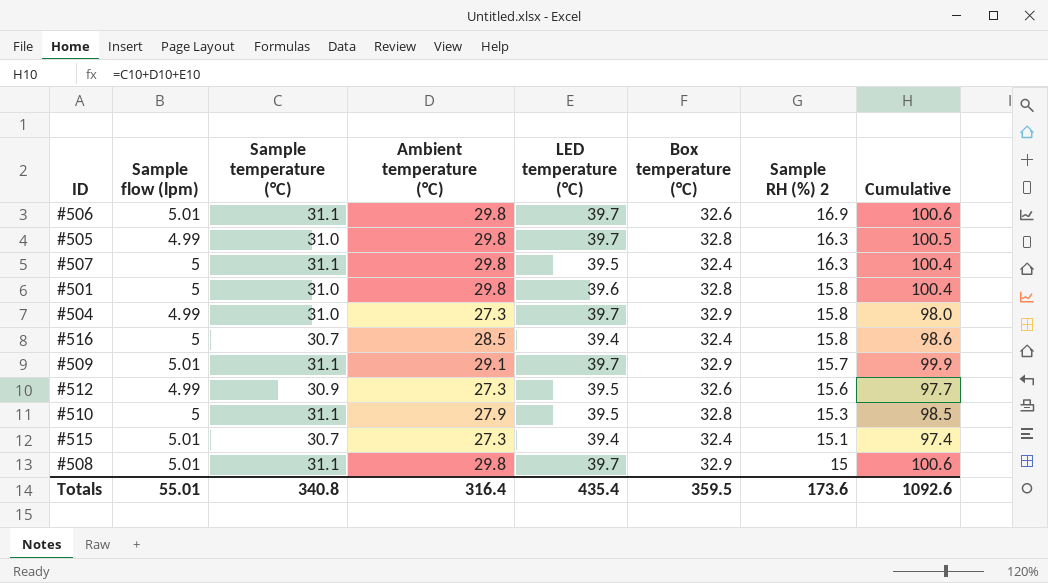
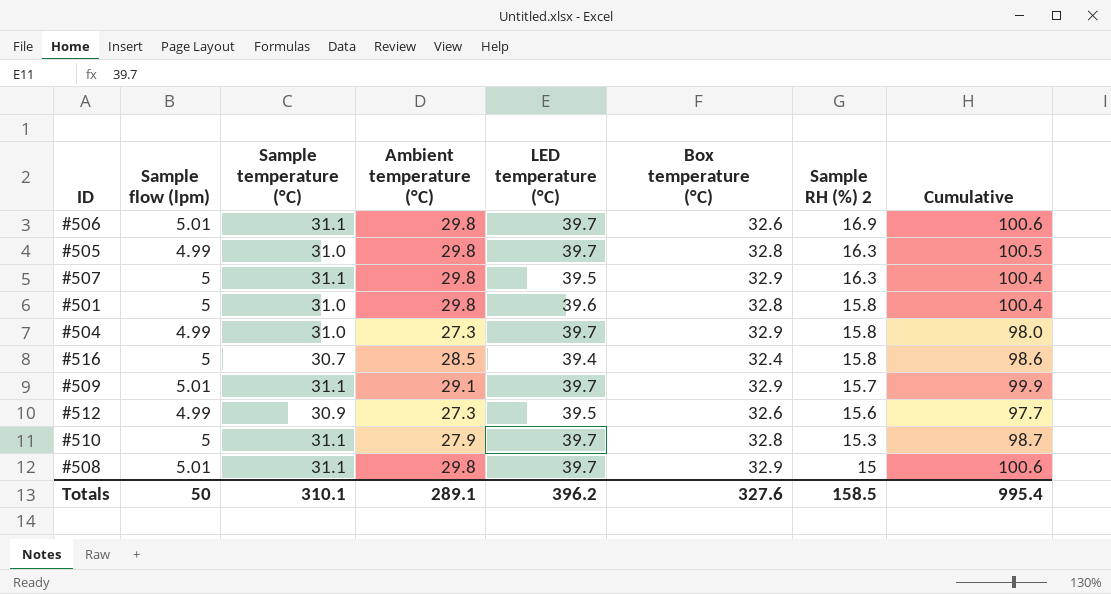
row #515: 5.01 | 30.7 | 27.3 | 39.4 | 32.4 | 15.1 | 97.4 -> none
#507 | Box temperature (°C): 32.4 -> 32.9
#510 | LED temperature (°C): 39.5 -> 39.7
#510 | Cumulative: 98.5 -> 98.7
Totals | Sample flow (lpm): 55.01 -> 50
Totals | Sample temperature (°C): 340.8 -> 310.1
Totals | Ambient temperature (°C): 316.4 -> 289.1
Totals | LED temperature (°C): 435.4 -> 396.2
Totals | Box temperature (°C): 359.5 -> 327.6
Totals | Sample RH (%) 2: 173.6 -> 158.5
Totals | Cumulative: 1092.6 -> 995.4

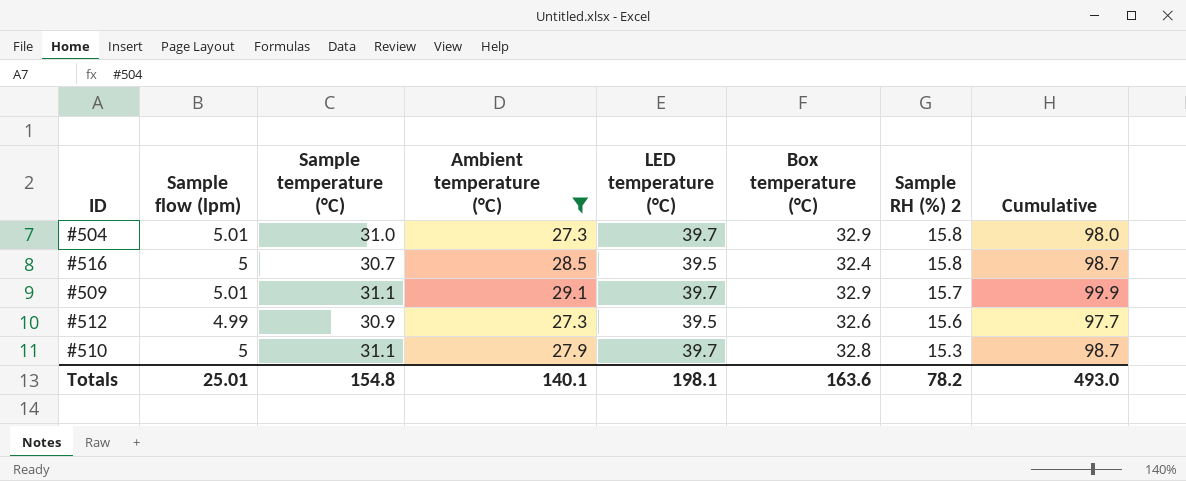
filter: none -> Ambient temperature (°C) != 29.8
#504 | Sample flow (lpm): 4.99 -> 5.01
#516 | LED temperature (°C): 39.4 -> 39.5
#516 | Cumulative: 98.6 -> 98.7
Totals | Sample flow (lpm): 50 -> 25.01
Totals | Sample temperature (°C): 310.1 -> 154.8
Totals | Ambient temperature (°C): 289.1 -> 140.1
Totals | LED temperature (°C): 396.2 -> 198.1
Totals | Box temperature (°C): 327.6 -> 163.6
Totals | Sample RH (%) 2: 158.5 -> 78.2
Totals | Cumulative: 995.4 -> 493.0

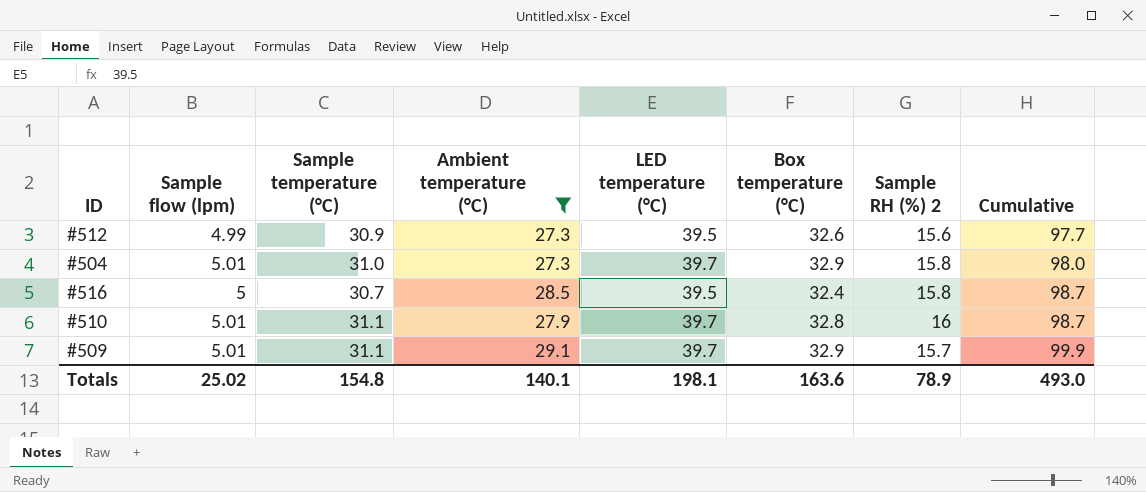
row order: Sample RH (%) 2 descending -> Cumulative ascending
#510 | Sample flow (lpm): 5 -> 5.01
#510 | Sample RH (%) 2: 15.3 -> 16
Totals | Sample flow (lpm): 25.01 -> 25.02
Totals | Sample RH (%) 2: 78.2 -> 78.9

